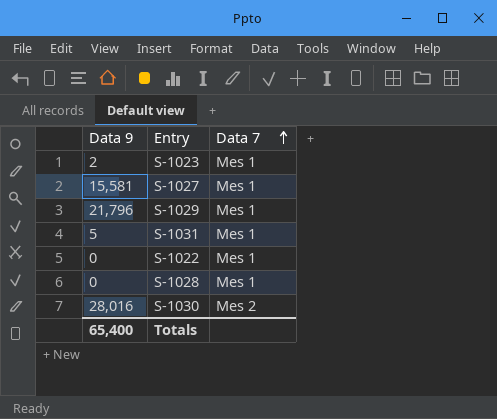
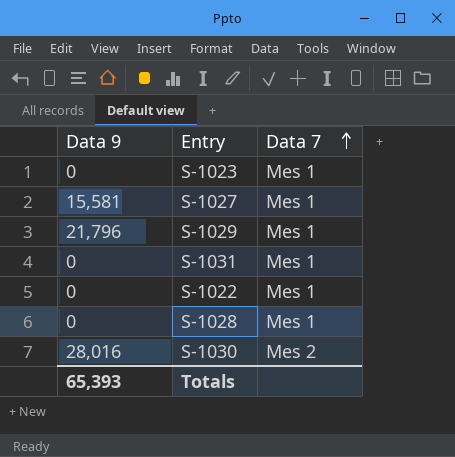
S-1023 | Data 9: 2 -> 0
S-1031 | Data 9: 5 -> 0
Totals | Data 9: 65,400 -> 65,393

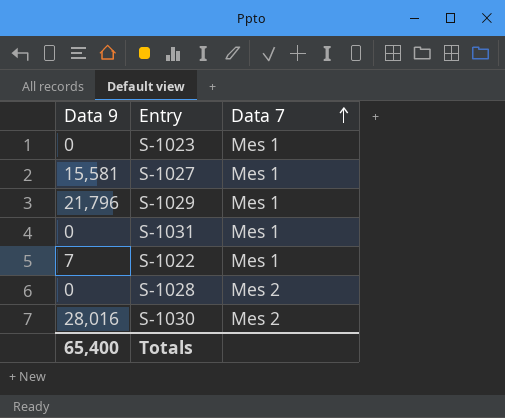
S-1022 | Data 9: 0 -> 7
S-1028 | Data 7: Mes 1 -> Mes 2
Totals | Data 9: 65,393 -> 65,400

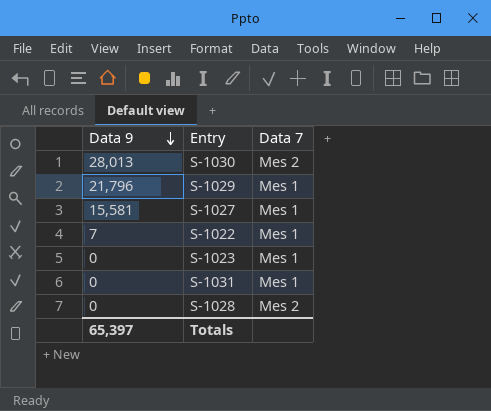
row order: Data 7 ascending -> Data 9 descending
S-1030 | Data 9: 28,016 -> 28,013
Totals | Data 9: 65,400 -> 65,397

